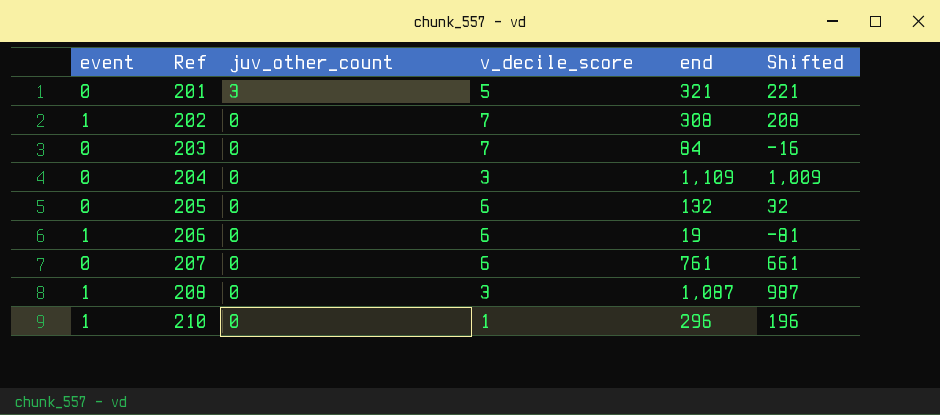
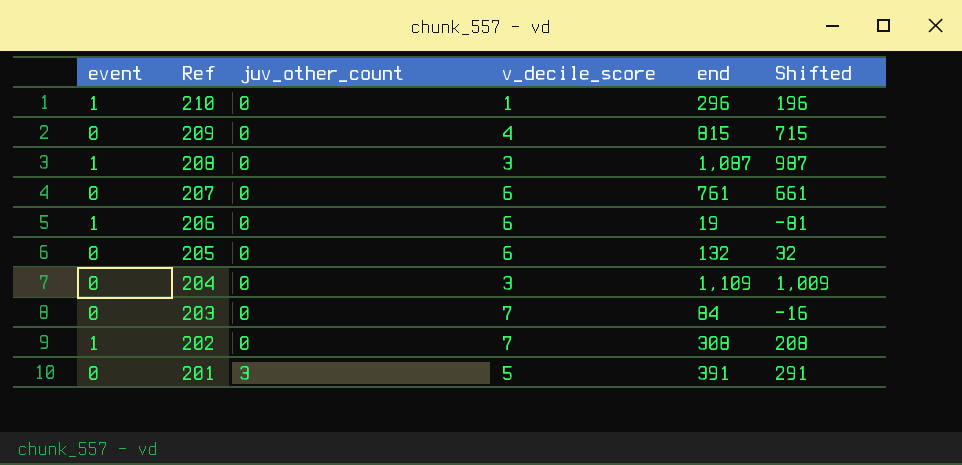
row order: Ref ascending -> Ref descending
row 209: none -> 0 | 0 | 4 | 815 | 715
201 | end: 321 -> 391
201 | Shifted: 221 -> 291

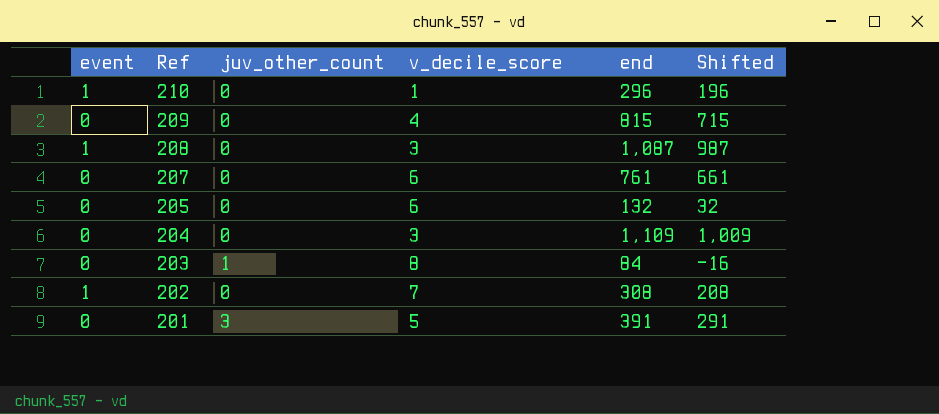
row 206: 1 | 0 | 6 | 19 | -81 -> none
203 | juv_other_count: 0 -> 1
203 | v_decile_score: 7 -> 8

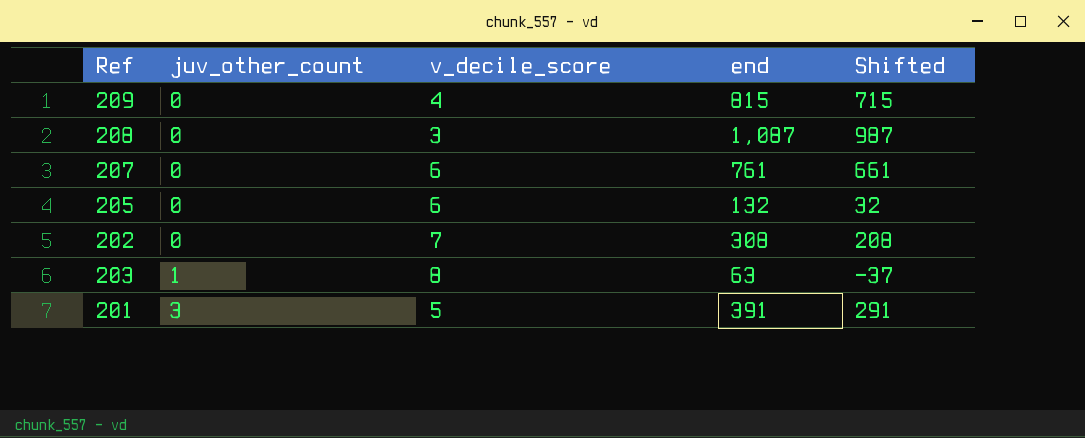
row order: Ref descending -> juv_other_count ascending
column event | position: 1 -> none
row 210: 1 | 0 | 1 | 296 | 196 -> none
row 204: 0 | 0 | 3 | 1,109 | 1,009 -> none
203 | end: 84 -> 63
203 | Shifted: -16 -> -37

